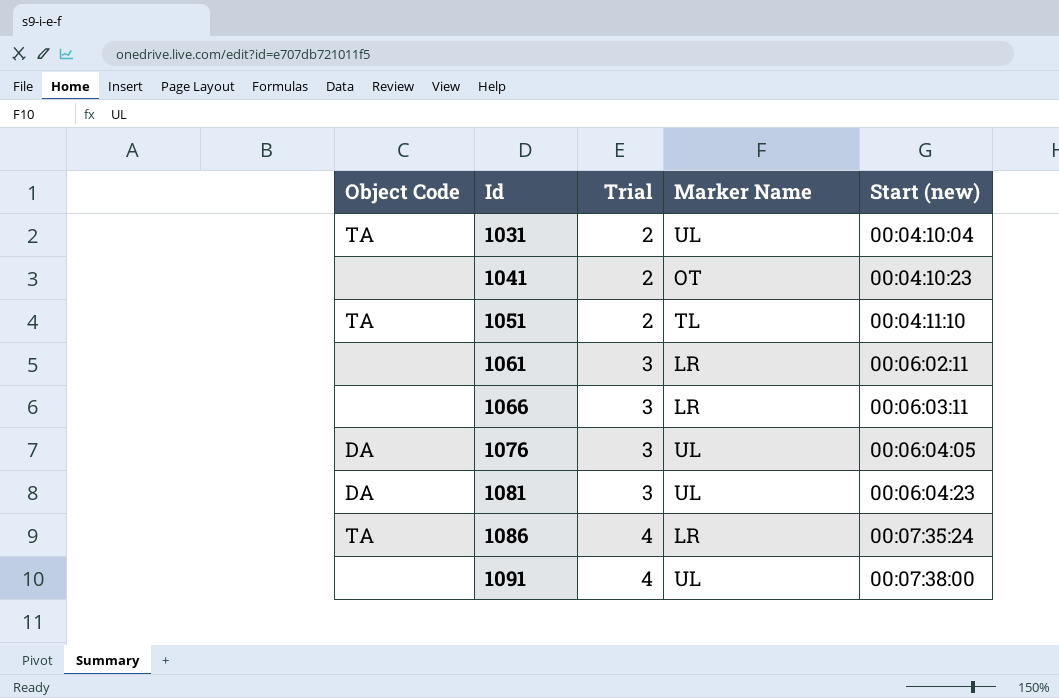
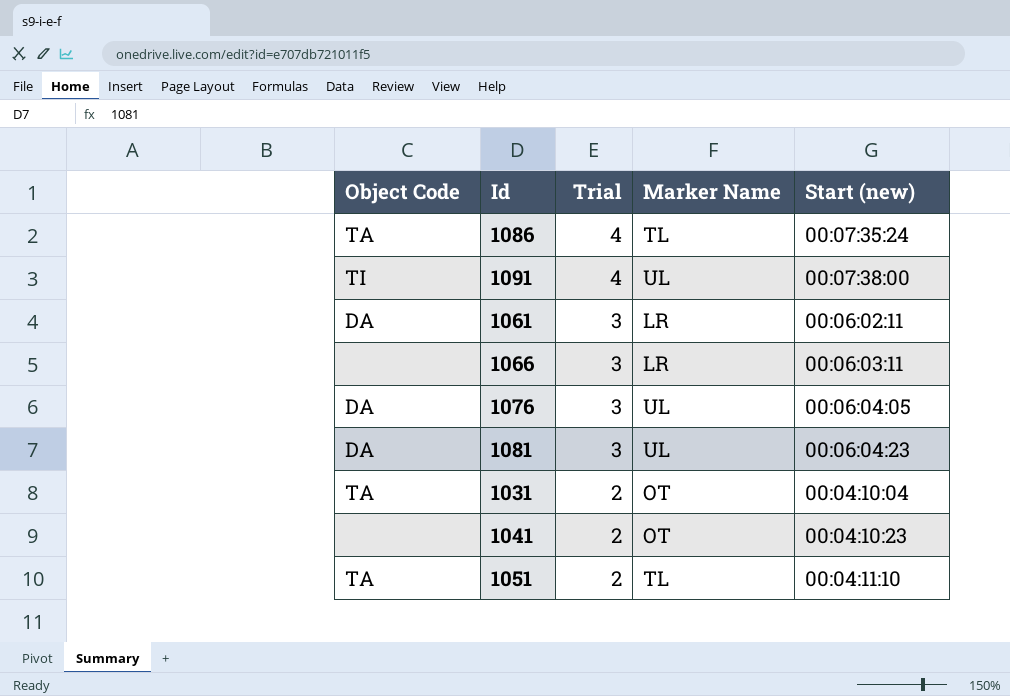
row order: Id ascending -> Trial descending
1086 | Marker Name: LR -> TL
1091 | Object Code: none -> TI
1061 | Object Code: none -> DA
1031 | Marker Name: UL -> OT

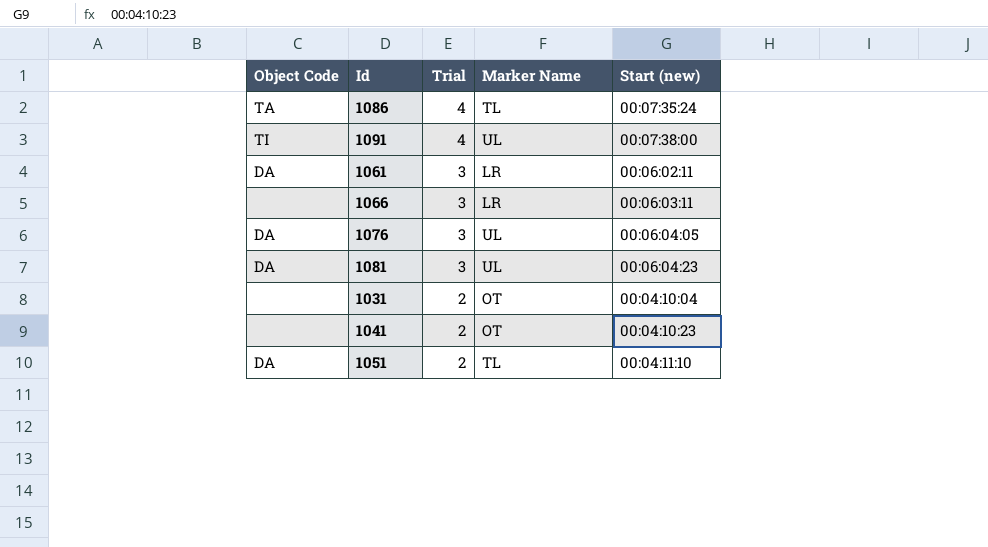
1031 | Object Code: TA -> none
1051 | Object Code: TA -> DA

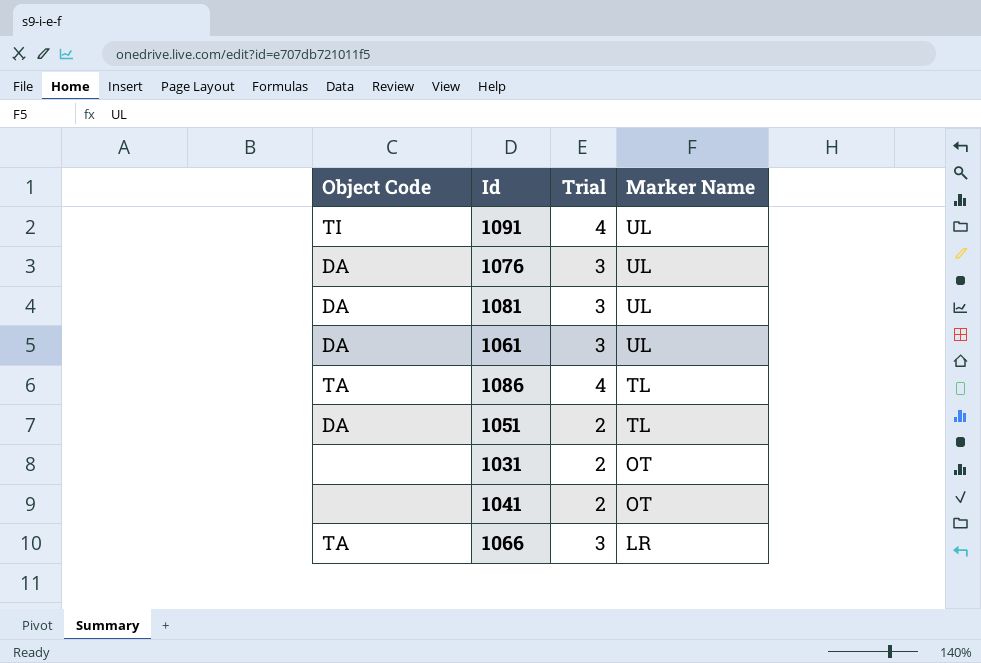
row order: Trial descending -> Marker Name descending
column Start (new) | position: 5 -> none
1061 | Marker Name: LR -> UL
1066 | Object Code: none -> TA

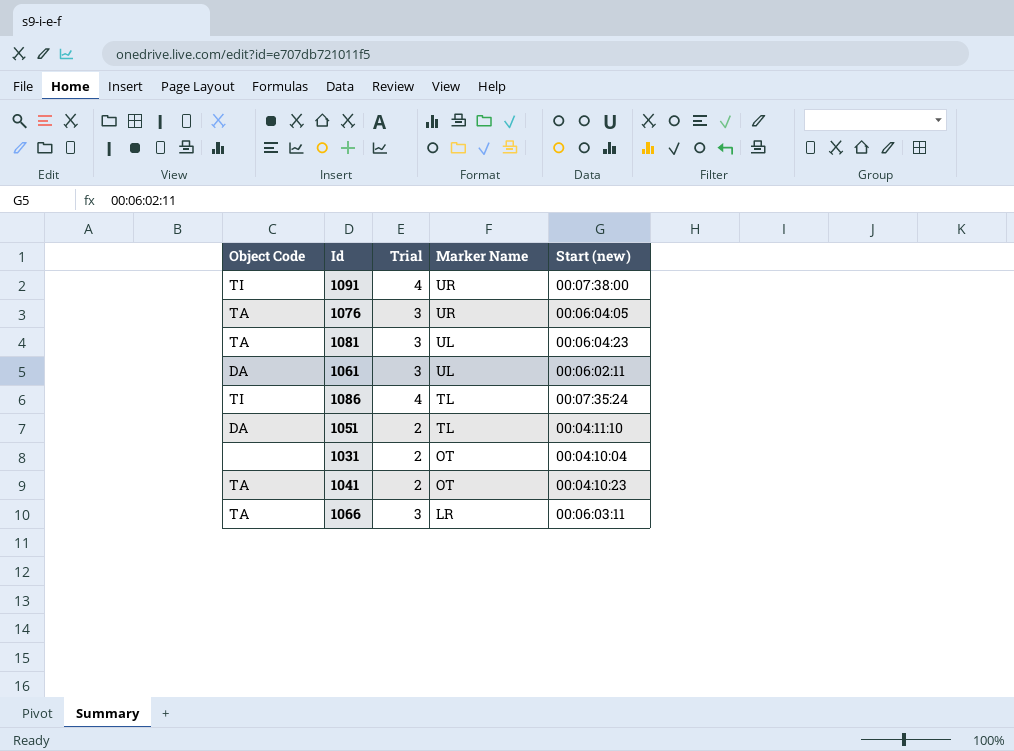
column Start (new) | position: none -> 5
1091 | Marker Name: UL -> UR
1076 | Object Code: DA -> TA
1076 | Marker Name: UL -> UR
1081 | Object Code: DA -> TA
1086 | Object Code: TA -> TI
1041 | Object Code: none -> TA

